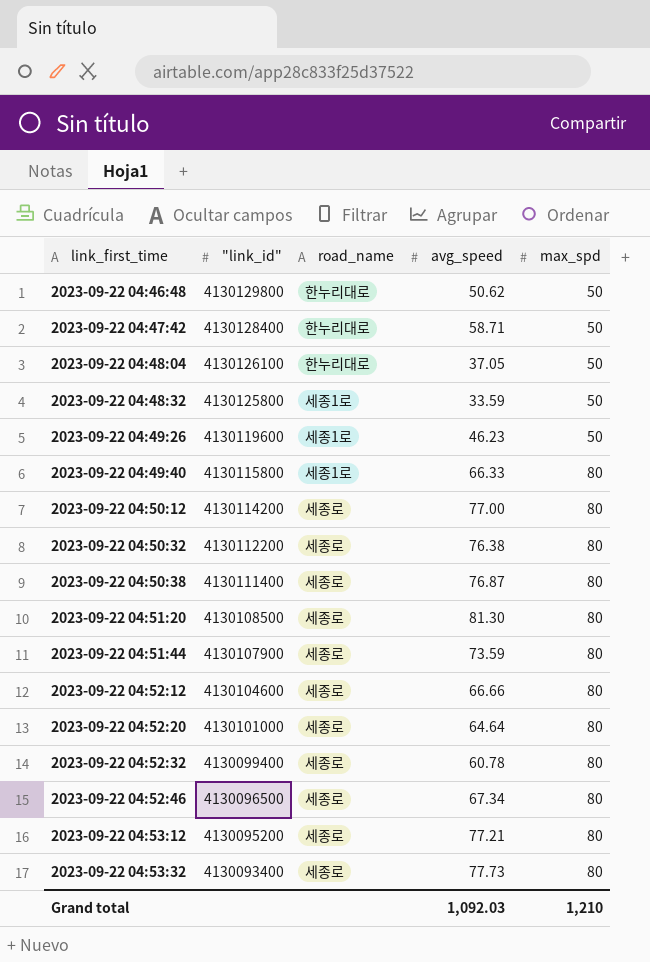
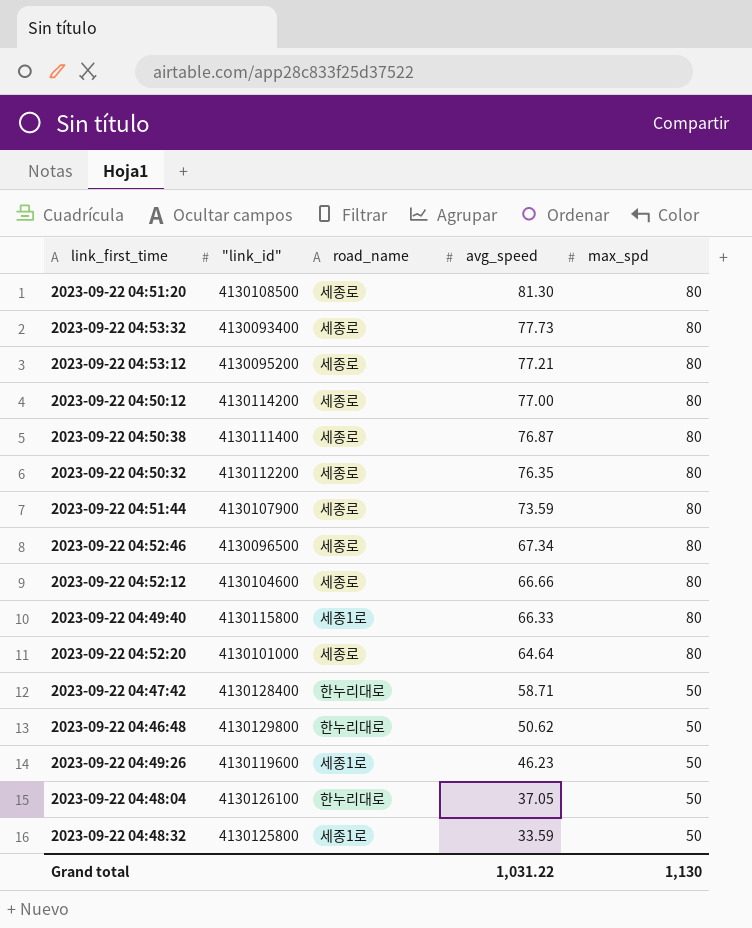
row order: link_first_time ascending -> avg_speed descending
row 2023-09-22 04:52:32: 4130099400 | 세종로 | 60.78 | 80 -> none
2023-09-22 04:50:32 | avg_speed: 76.38 -> 76.35
Grand total | avg_speed: 1,092.03 -> 1,031.22
Grand total | max_spd: 1,210 -> 1,130

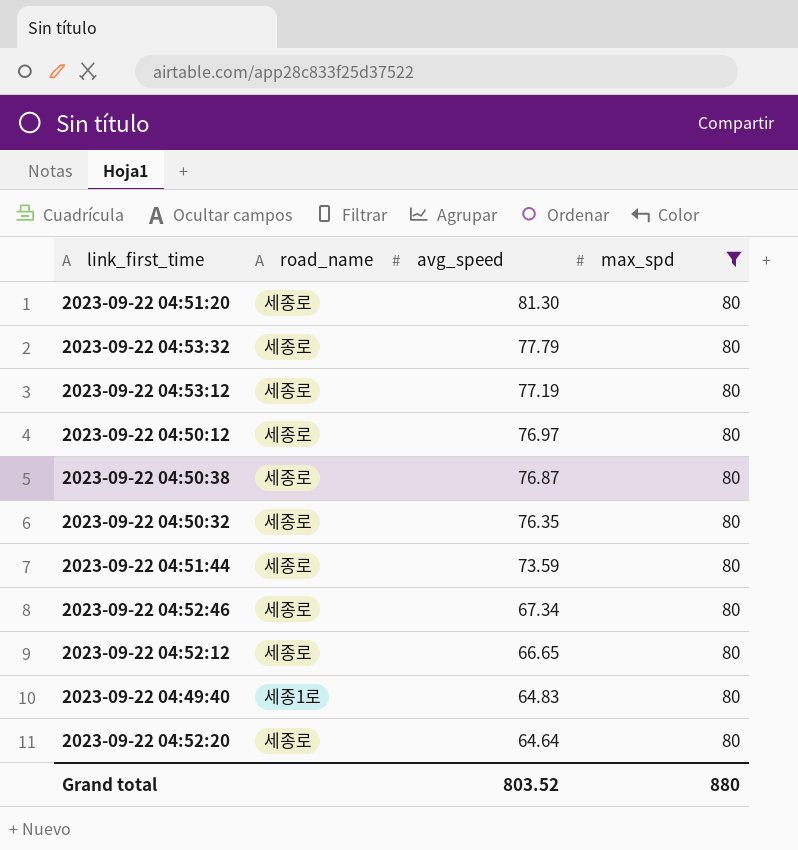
filter: none -> max_spd = 80
column "link_id" | position: 2 -> none
2023-09-22 04:53:32 | avg_speed: 77.73 -> 77.79
2023-09-22 04:53:12 | avg_speed: 77.21 -> 77.19
2023-09-22 04:50:12 | avg_speed: 77.00 -> 76.97
2023-09-22 04:52:12 | avg_speed: 66.66 -> 66.65
2023-09-22 04:49:40 | avg_speed: 66.33 -> 64.83
Grand total | avg_speed: 1,031.22 -> 803.52
Grand total | max_spd: 1,130 -> 880

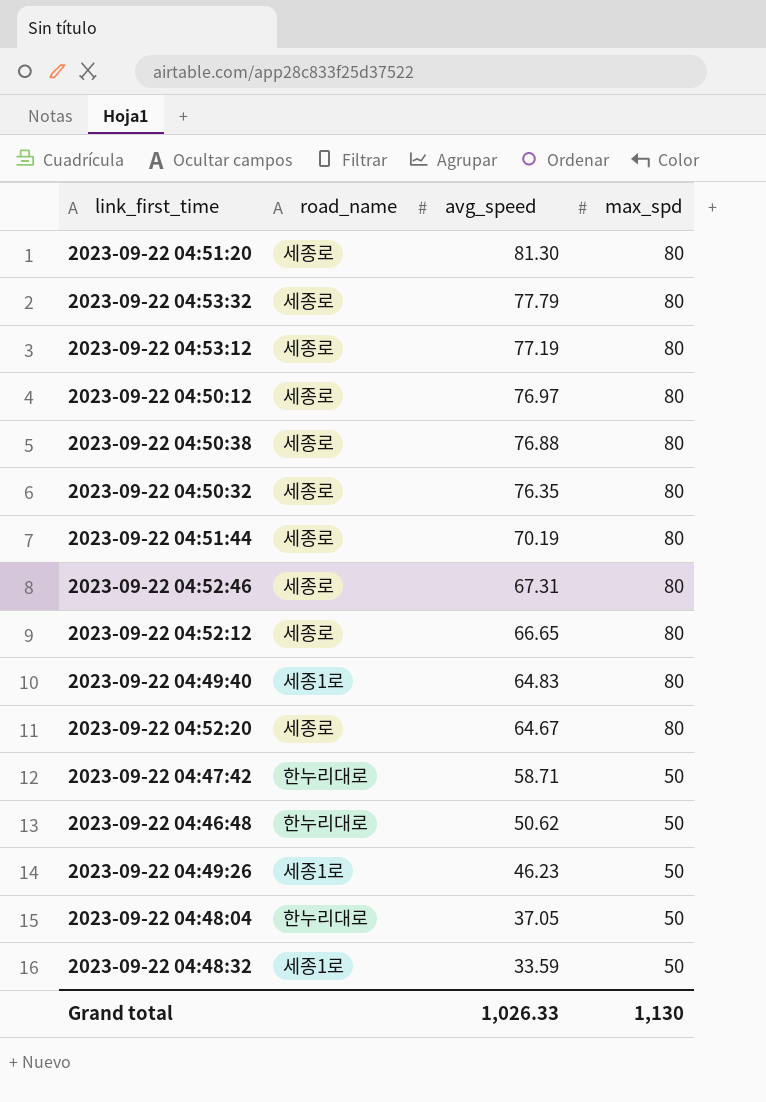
filter: max_spd = 80 -> none
2023-09-22 04:50:38 | avg_speed: 76.87 -> 76.88
2023-09-22 04:51:44 | avg_speed: 73.59 -> 70.19
2023-09-22 04:52:46 | avg_speed: 67.34 -> 67.31
2023-09-22 04:52:20 | avg_speed: 64.64 -> 64.67
Grand total | avg_speed: 803.52 -> 1,026.33
Grand total | max_spd: 880 -> 1,130

